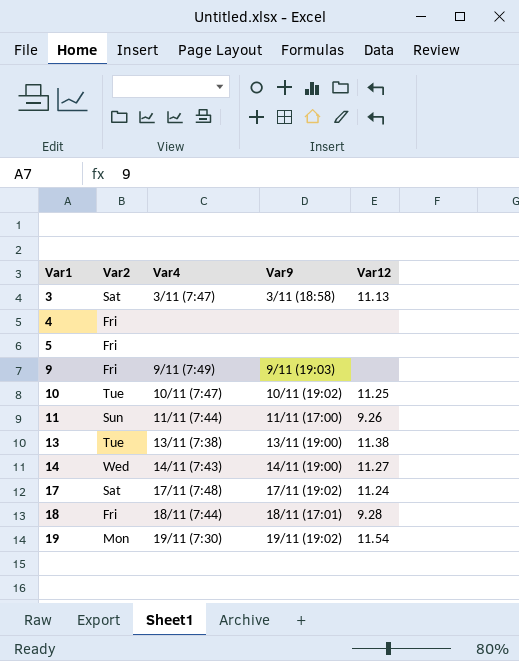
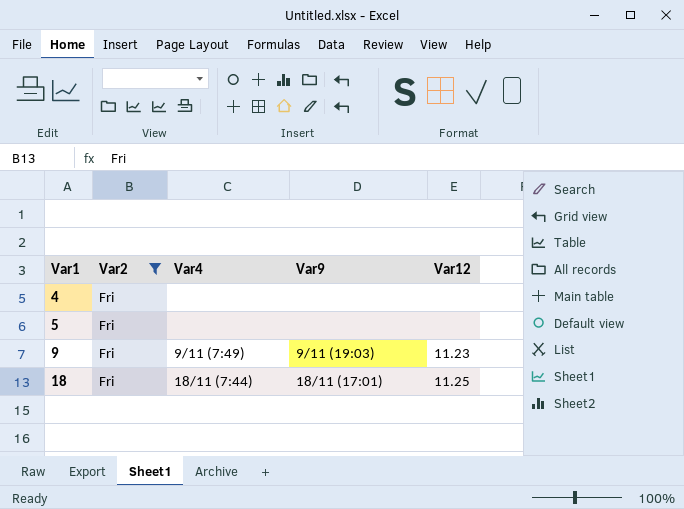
filter: none -> Var2 = Fri
9 | Var12: none -> 11.23
18 | Var12: 9.28 -> 11.25

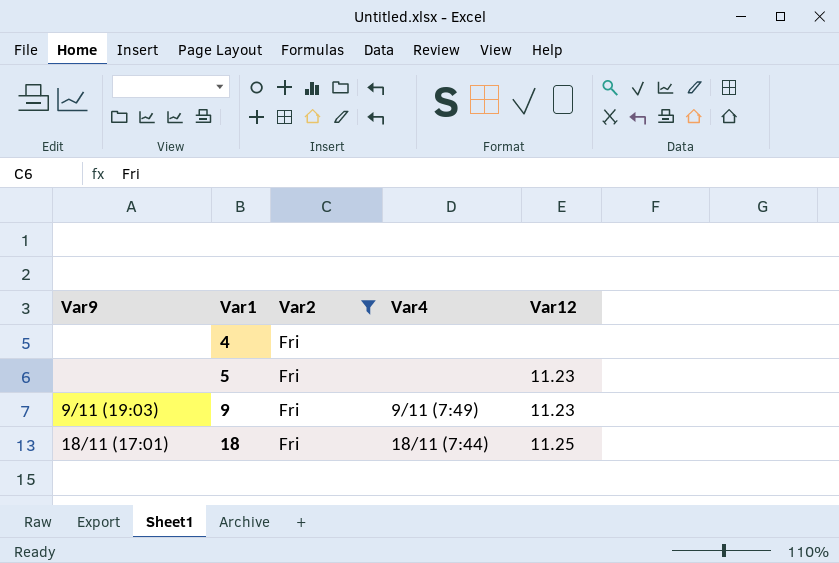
column Var9 | position: 4 -> 1
5 | Var12: none -> 11.23

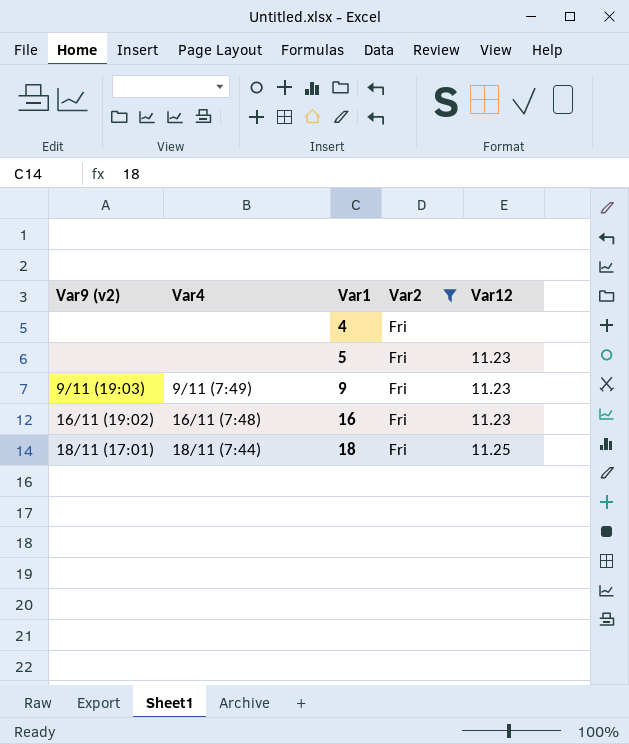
column name: Var9 -> Var9 (v2)
column Var4 | position: 4 -> 2
row 16: none -> 16/11 (19:02) | 16/11 (7:48) | Fri | 11.23

